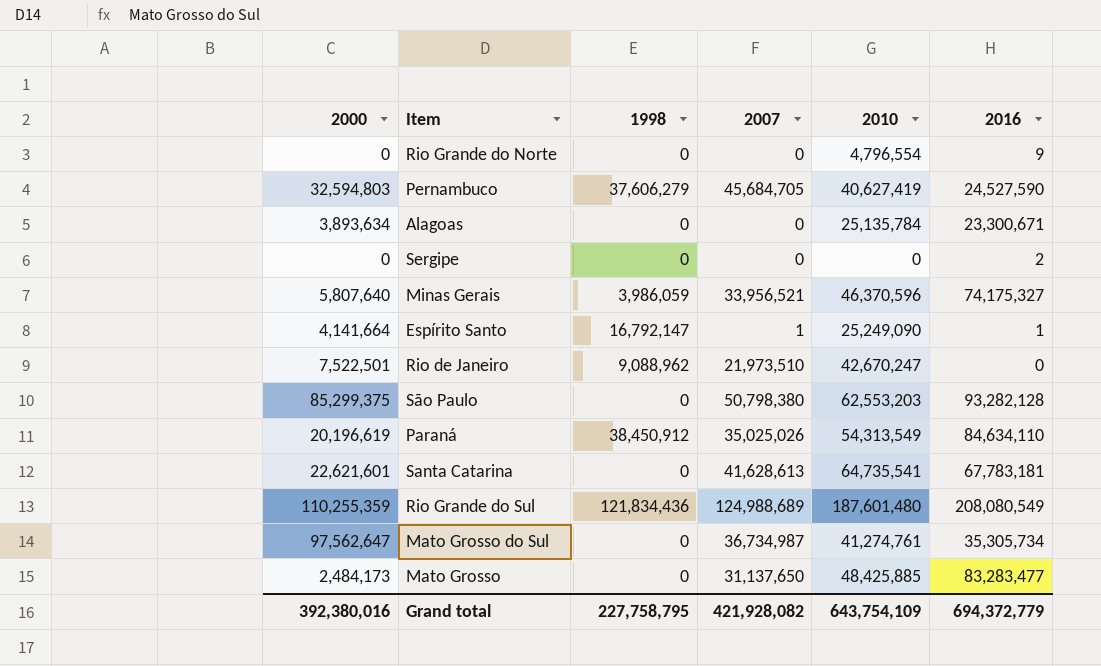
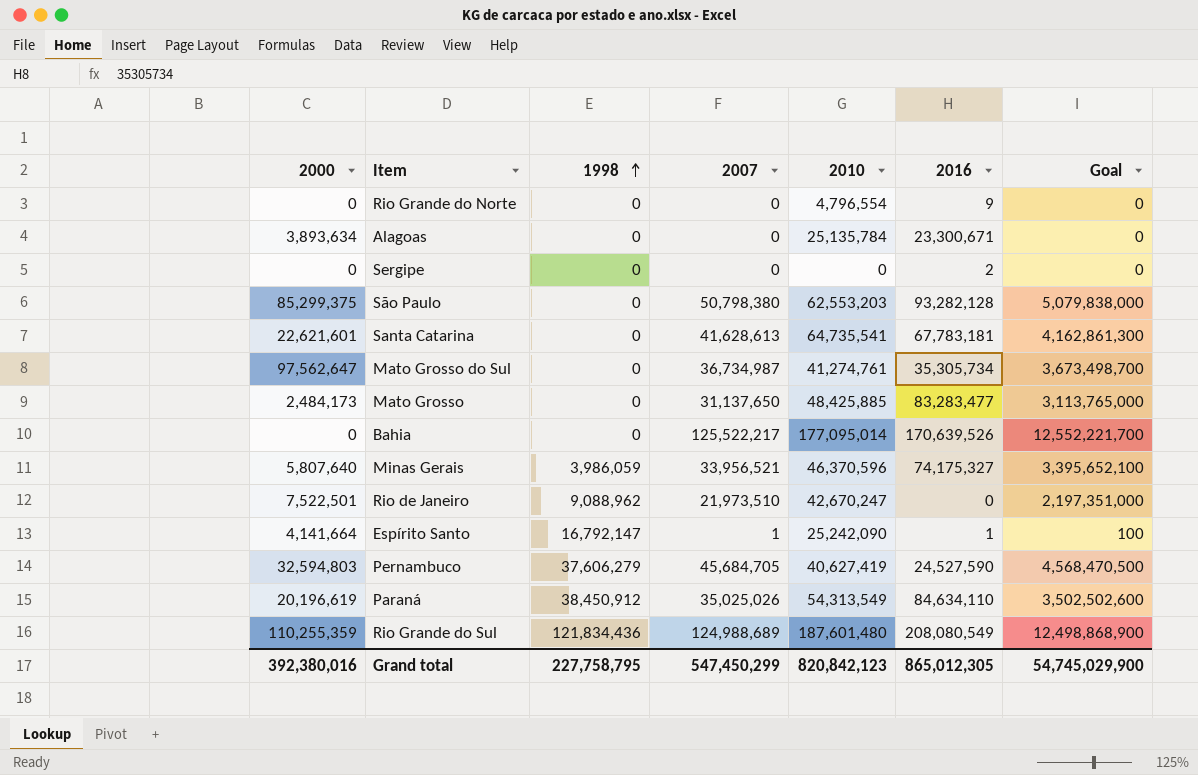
row order: none -> 1998 ascending
column Goal | formula: none -> [2007] * 100
row Bahia: none -> 0 | 0 | 125,522,217 | 177,095,014 | 170,639,526 | 12,552,221,700
Espírito Santo | 2010: 25,249,090 -> 25,242,090
Grand total | 2007: 421,928,082 -> 547,450,299
Grand total | 2010: 643,754,109 -> 820,842,123
Grand total | 2016: 694,372,779 -> 865,012,305

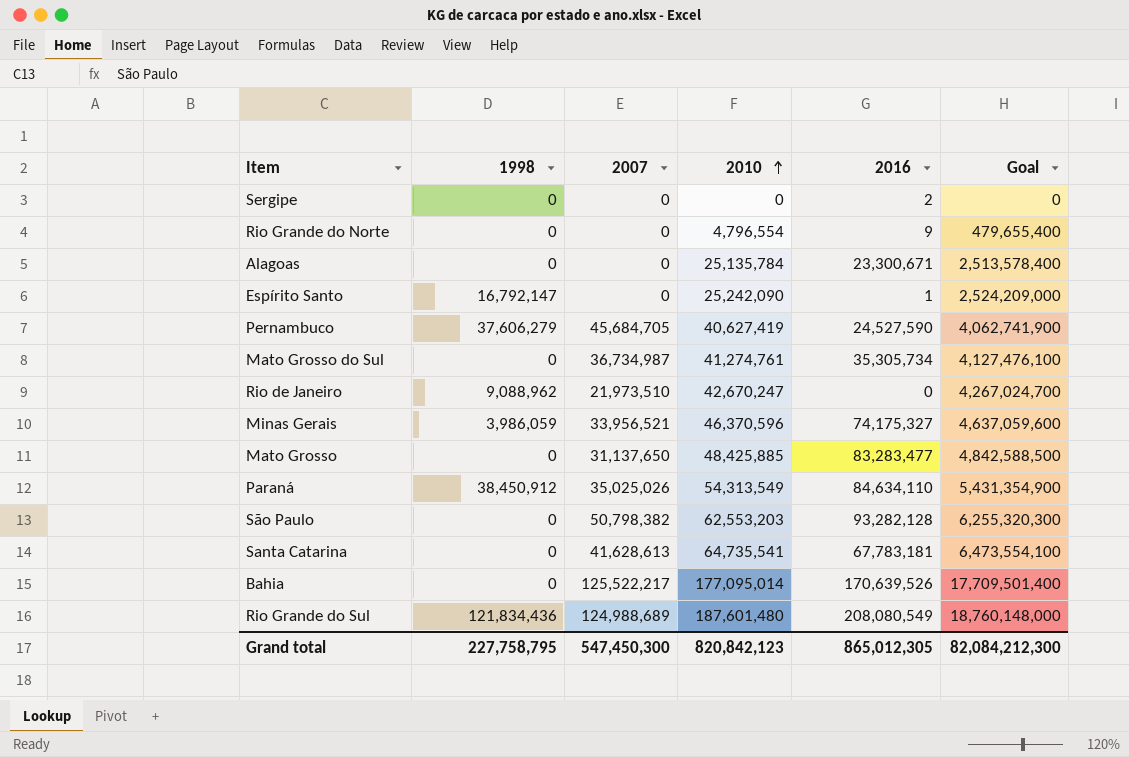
row order: 1998 ascending -> 2010 ascending
column 2000 | position: 1 -> none
column Goal | formula: [2007] * 100 -> [2010] * 100
Espírito Santo | 2007: 1 -> 0
São Paulo | 2007: 50,798,380 -> 50,798,382
Grand total | 2007: 547,450,299 -> 547,450,300
Grand total | Goal: 54,745,029,900 -> 82,084,212,300

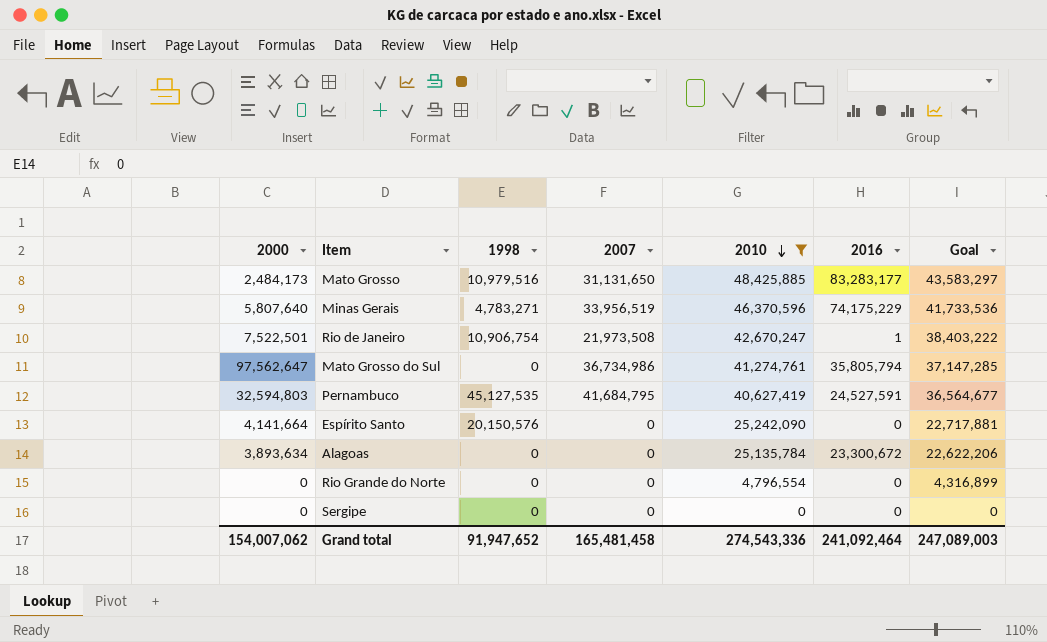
filter: none -> 2010 <= 48,425,885
row order: 2010 ascending -> 2010 descending
column 2000 | position: none -> 1
column Goal | formula: [2010] * 100 -> [2010] * 0.9
Mato Grosso | 1998: 0 -> 10,979,516
Mato Grosso | 2007: 31,137,650 -> 31,131,650
Mato Grosso | 2016: 83,283,477 -> 83,283,177
Minas Gerais | 1998: 3,986,059 -> 4,783,271
Minas Gerais | 2007: 33,956,521 -> 33,956,519
Minas Gerais | 2016: 74,175,327 -> 74,175,229
Rio de Janeiro | 1998: 9,088,962 -> 10,906,754
Rio de Janeiro | 2007: 21,973,510 -> 21,973,508
Rio de Janeiro | 2016: 0 -> 1
Mato Grosso do Sul | 2007: 36,734,987 -> 36,734,986
Mato Grosso do Sul | 2016: 35,305,734 -> 35,805,794
Pernambuco | 1998: 37,606,279 -> 45,127,535
Pernambuco | 2007: 45,684,705 -> 41,684,795
Pernambuco | 2016: 24,527,590 -> 24,527,591
Espírito Santo | 1998: 16,792,147 -> 20,150,576
Espírito Santo | 2016: 1 -> 0
Alagoas | 2016: 23,300,671 -> 23,300,672
Rio Grande do Norte | 2016: 9 -> 0
Sergipe | 2016: 2 -> 0
Grand total | 1998: 227,758,795 -> 91,947,652
Grand total | 2007: 547,450,300 -> 165,481,458
Grand total | 2010: 820,842,123 -> 274,543,336
Grand total | 2016: 865,012,305 -> 241,092,464
Grand total | Goal: 82,084,212,300 -> 247,089,003

